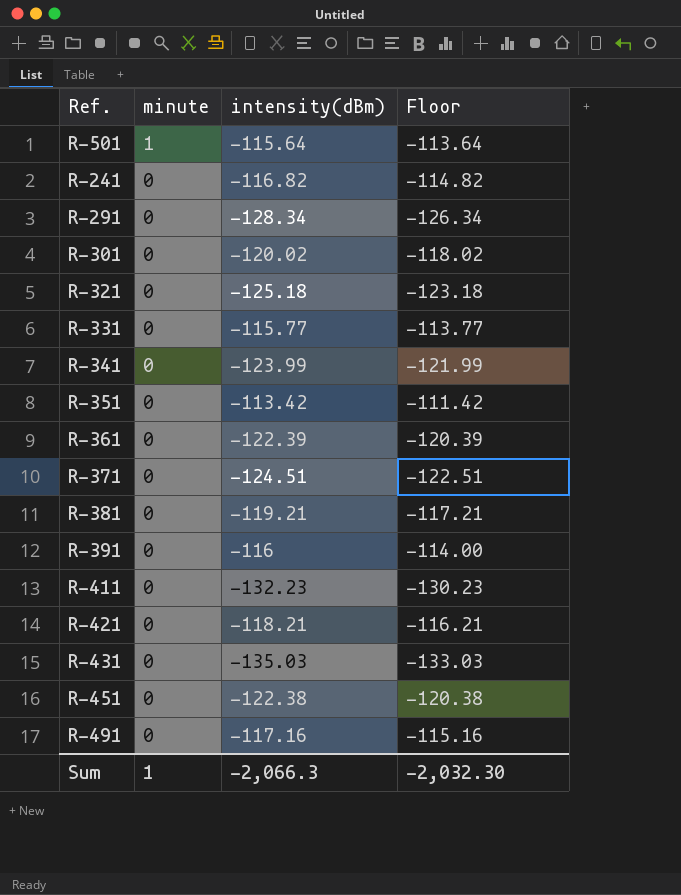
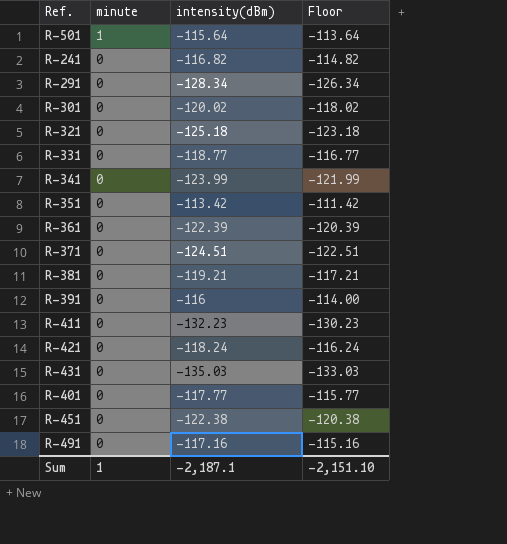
R-331 | intensity(dBm): -115.77 -> -118.77
R-331 | Floor: -113.77 -> -116.77
R-421 | intensity(dBm): -118.21 -> -118.24
R-421 | Floor: -116.21 -> -116.24
row R-401: none -> 0 | -117.77 | -115.77
Sum | intensity(dBm): -2,066.3 -> -2,187.1
Sum | Floor: -2,032.30 -> -2,151.10

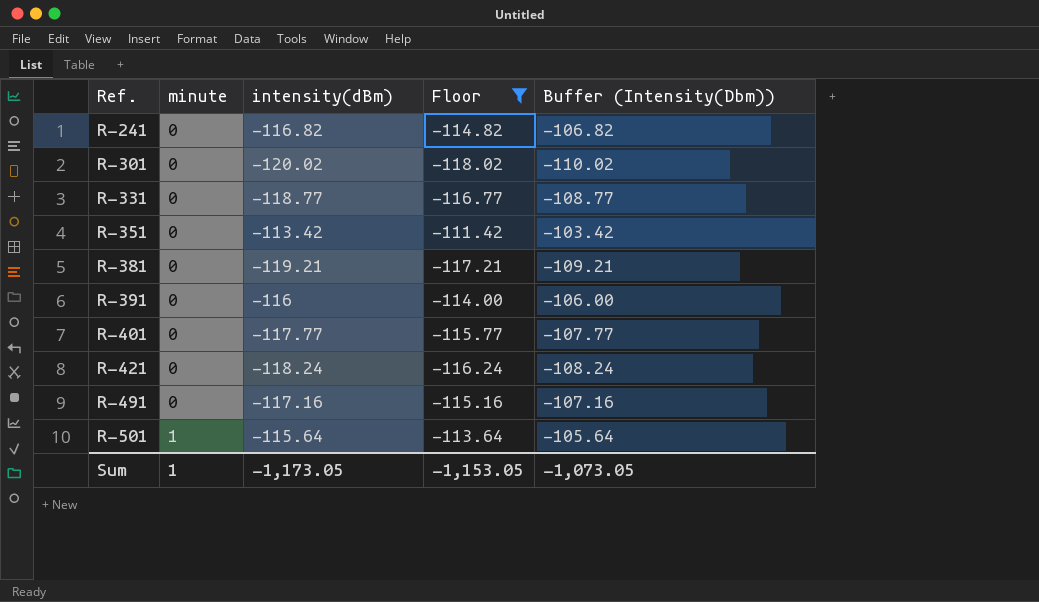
filter: none -> Floor >= -118.02
row order: minute descending -> Ref. ascending
column Buffer (Intensity(Dbm)) | formula: none -> [intensity(dBm)] + 10
Sum | intensity(dBm): -2,187.1 -> -1,173.05
Sum | Floor: -2,151.10 -> -1,153.05

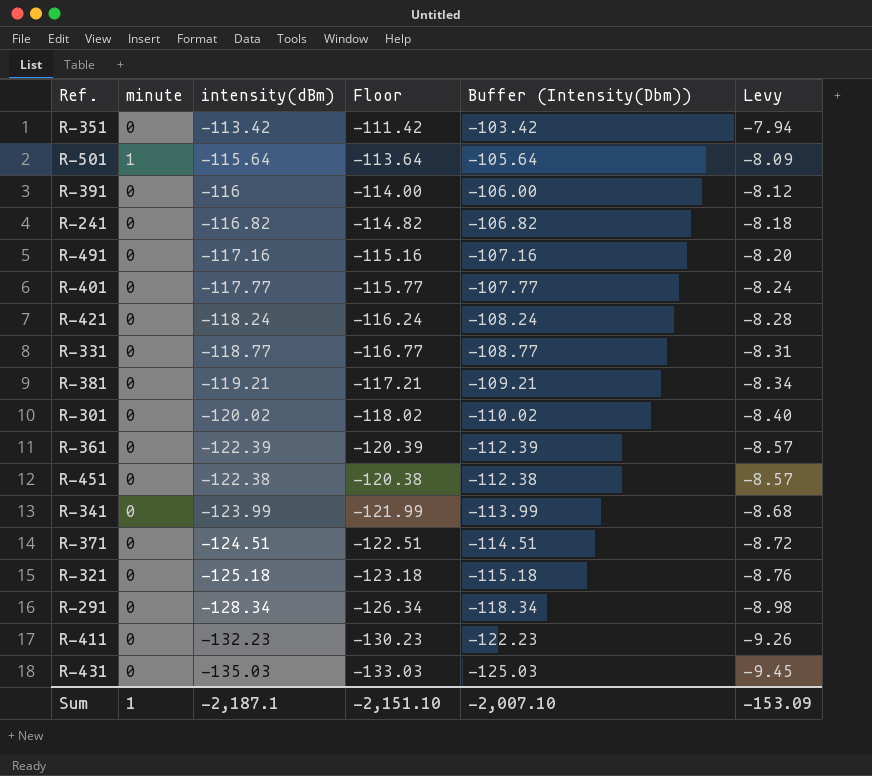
filter: Floor >= -118.02 -> none
row order: Ref. ascending -> Levy descending
column Levy | formula: none -> [intensity(dBm)] * 0.07
Sum | intensity(dBm): -1,173.05 -> -2,187.1
Sum | Floor: -1,153.05 -> -2,151.10
Sum | Buffer (Intensity(Dbm)): -1,073.05 -> -2,007.10

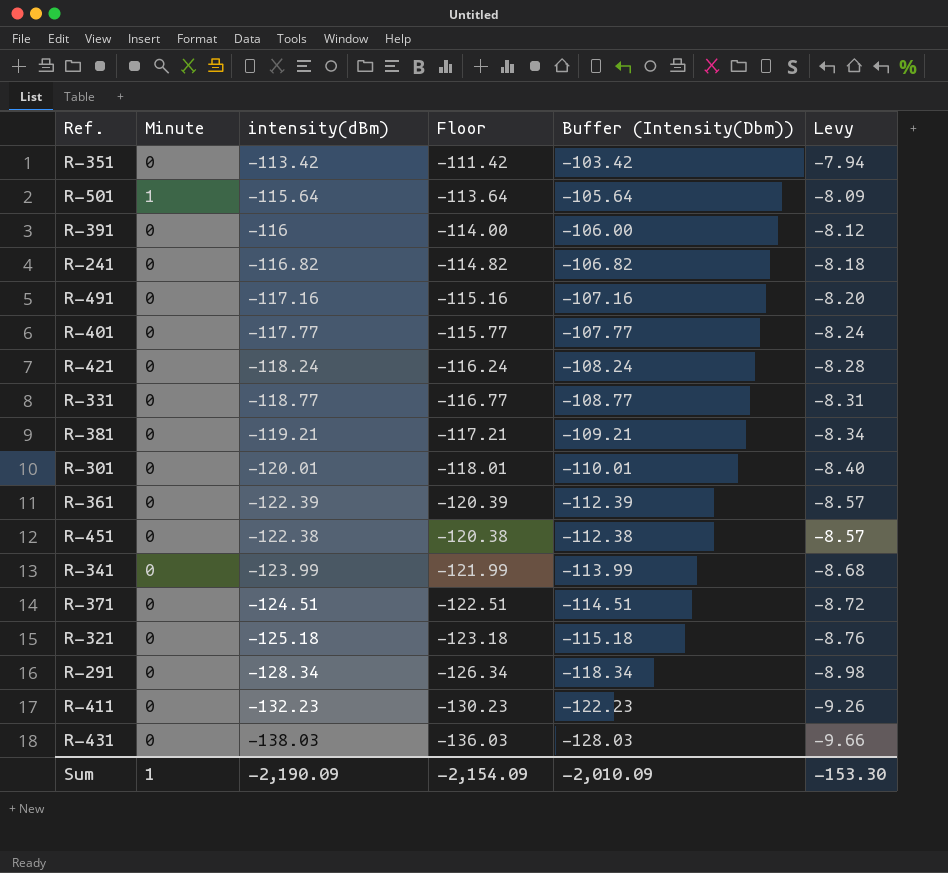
column name: minute -> Minute
R-301 | intensity(dBm): -120.02 -> -120.01
R-301 | Floor: -118.02 -> -118.01
R-301 | Buffer (Intensity(Dbm)): -110.02 -> -110.01
R-431 | intensity(dBm): -135.03 -> -138.03
R-431 | Floor: -133.03 -> -136.03
R-431 | Buffer (Intensity(Dbm)): -125.03 -> -128.03
R-431 | Levy: -9.45 -> -9.66
Sum | intensity(dBm): -2,187.1 -> -2,190.09
Sum | Floor: -2,151.10 -> -2,154.09
Sum | Buffer (Intensity(Dbm)): -2,007.10 -> -2,010.09
Sum | Levy: -153.09 -> -153.30

